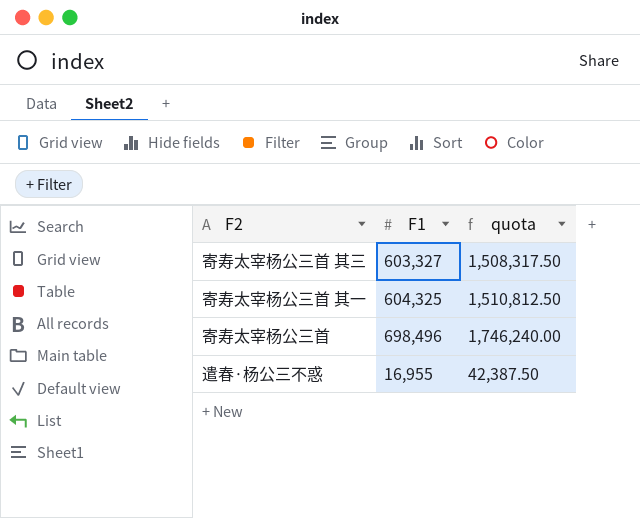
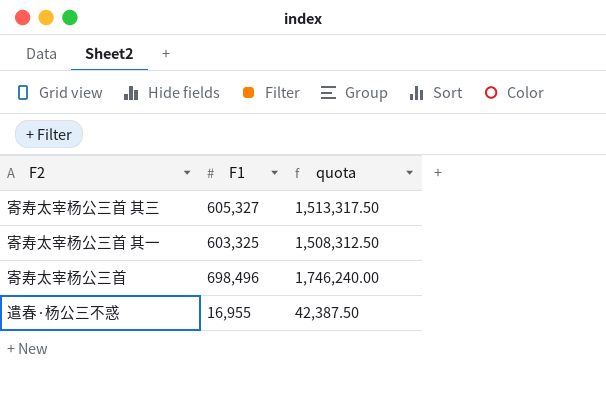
寄寿太宰杨公三首 其三 | F1: 603,327 -> 605,327
寄寿太宰杨公三首 其三 | quota: 1,508,317.50 -> 1,513,317.50
寄寿太宰杨公三首 其一 | F1: 604,325 -> 603,325
寄寿太宰杨公三首 其一 | quota: 1,510,812.50 -> 1,508,312.50

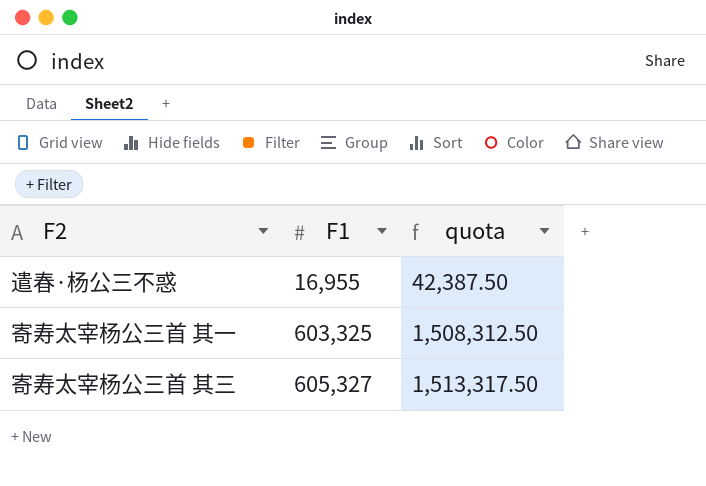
row order: none -> F1 ascending
row 寄寿太宰杨公三首: 698,496 | 1,746,240.00 -> none

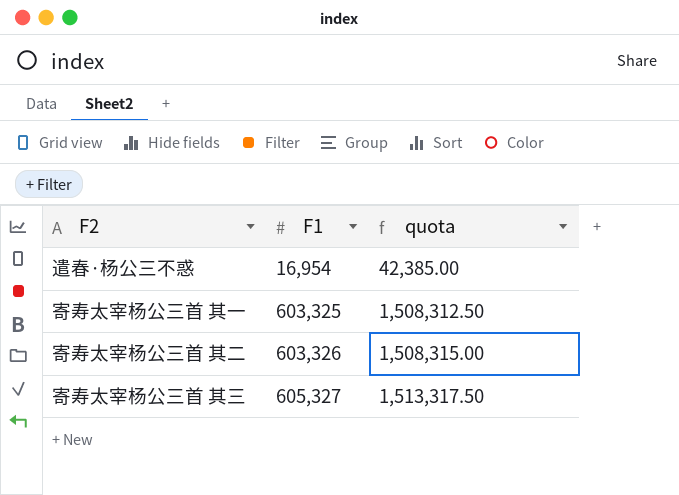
遣春·杨公三不惑 | F1: 16,955 -> 16,954
遣春·杨公三不惑 | quota: 42,387.50 -> 42,385.00
row 寄寿太宰杨公三首 其二: none -> 603,326 | 1,508,315.00

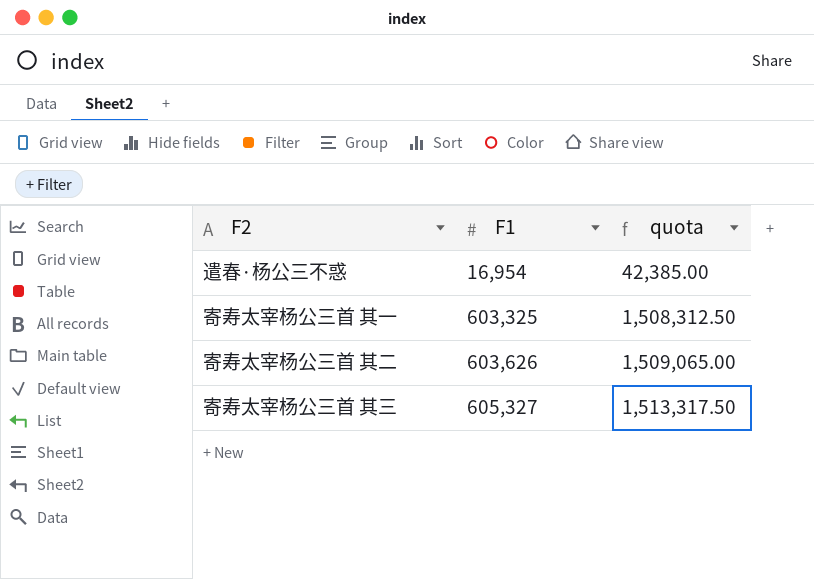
寄寿太宰杨公三首 其二 | F1: 603,326 -> 603,626
寄寿太宰杨公三首 其二 | quota: 1,508,315.00 -> 1,509,065.00

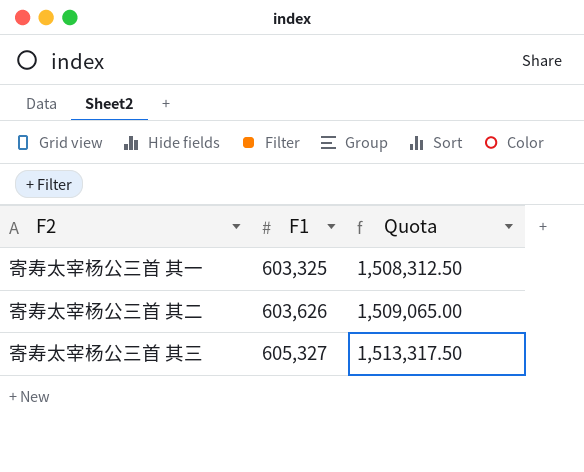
column name: quota -> Quota
row 遣春·杨公三不惑: 16,954 | 42,385.00 -> none

